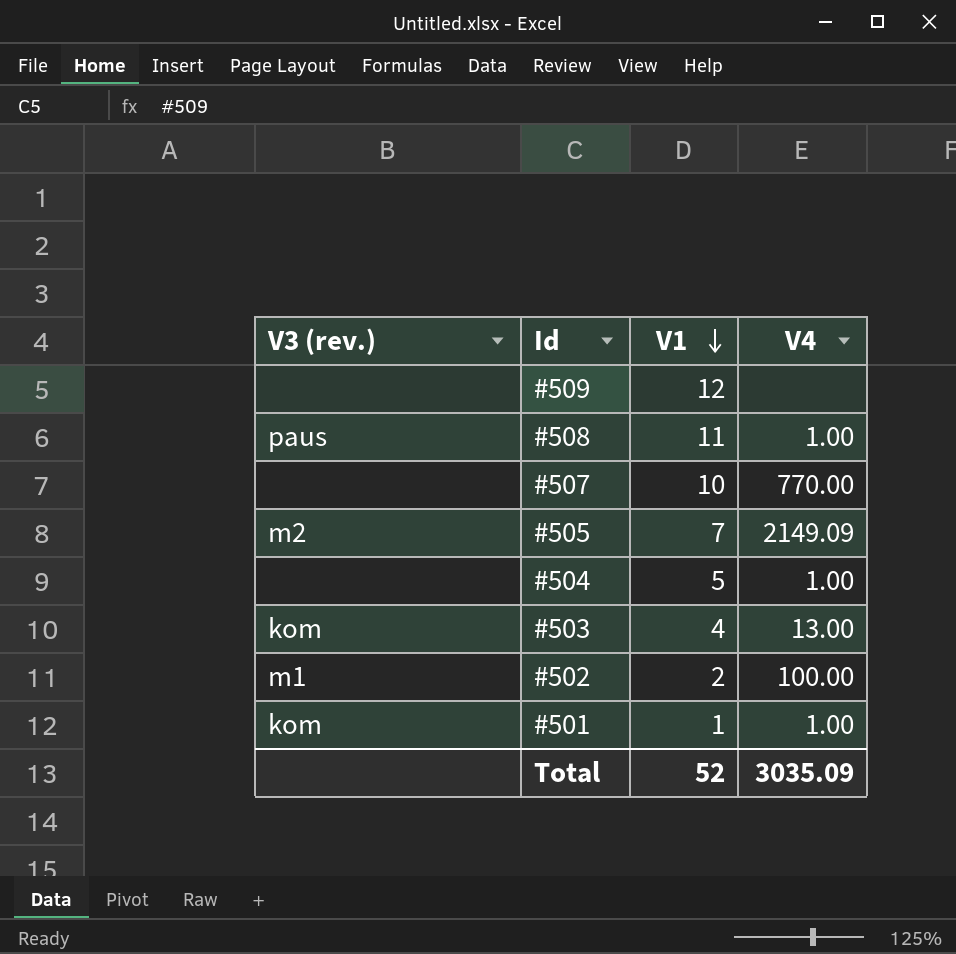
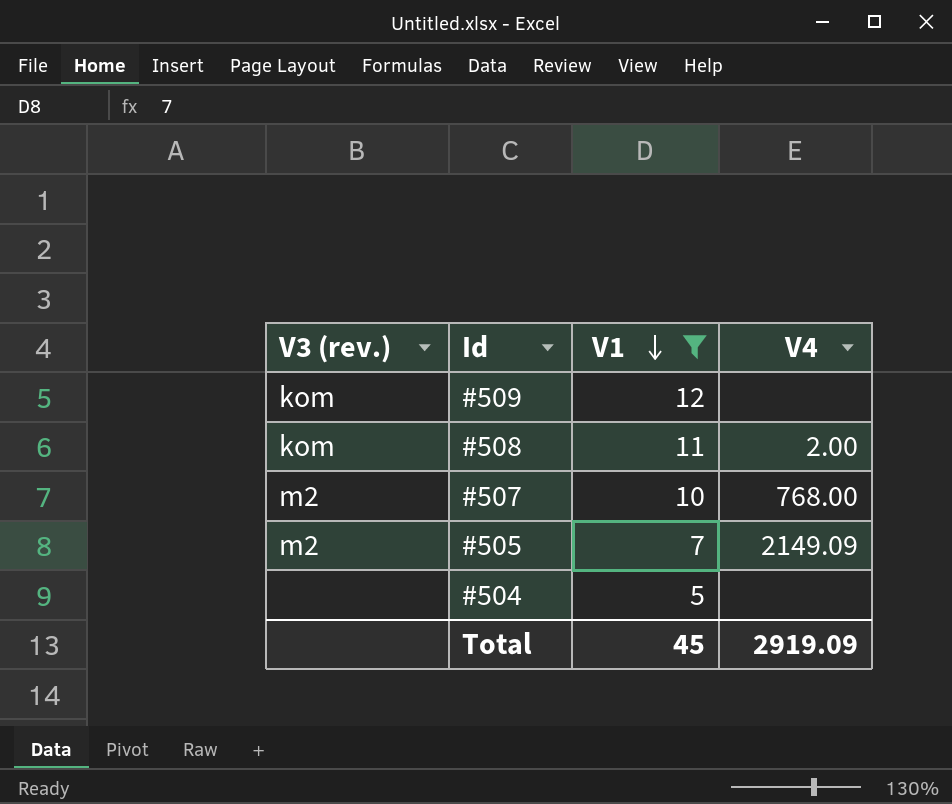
filter: none -> V1 >= 5
#509 | V3 (rev.): none -> kom
#508 | V3 (rev.): paus -> kom
#508 | V4: 1.00 -> 2.00
#507 | V3 (rev.): none -> m2
#507 | V4: 770.00 -> 768.00
#504 | V4: 1.00 -> none
Total | V1: 52 -> 45
Total | V4: 3035.09 -> 2919.09

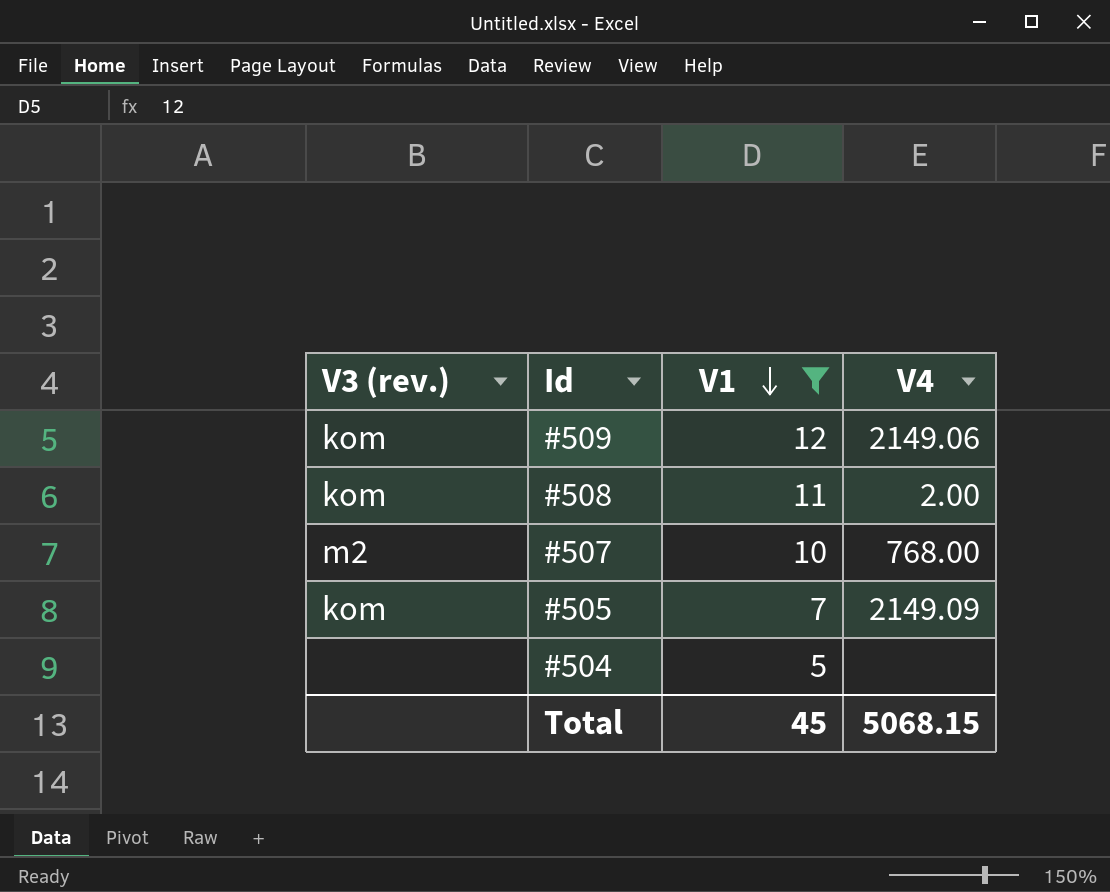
#509 | V4: none -> 2149.06
#505 | V3 (rev.): m2 -> kom
Total | V4: 2919.09 -> 5068.15

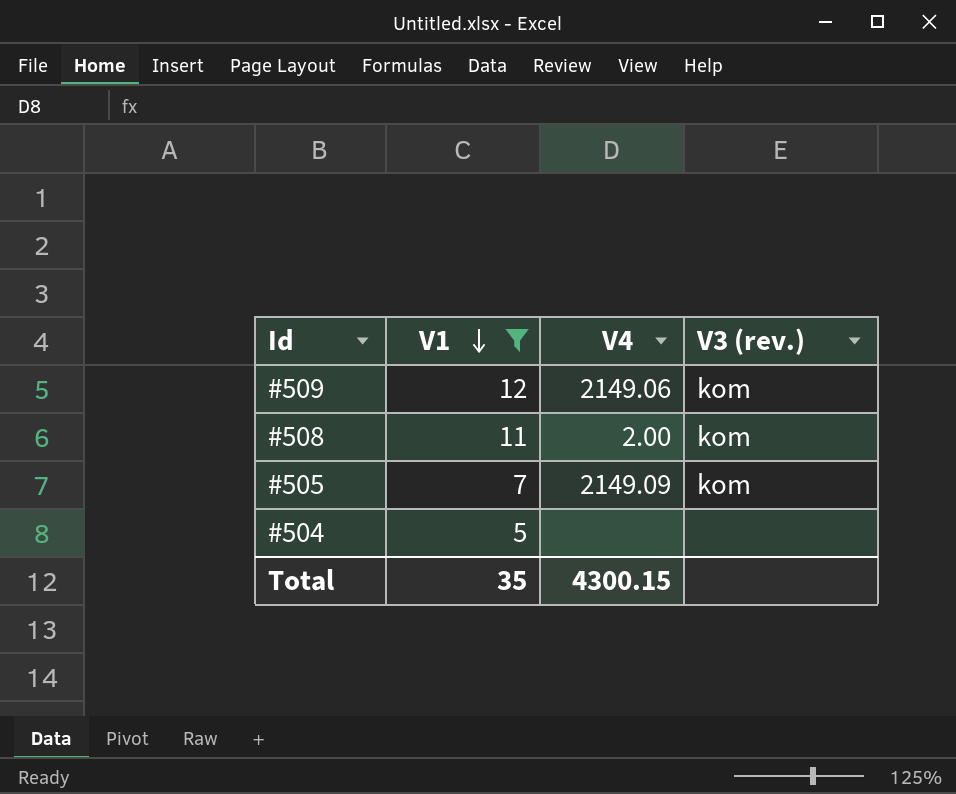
column V3 (rev.) | position: 1 -> 4
row #507: m2 | 10 | 768.00 -> none
Total | V1: 45 -> 35
Total | V4: 5068.15 -> 4300.15

